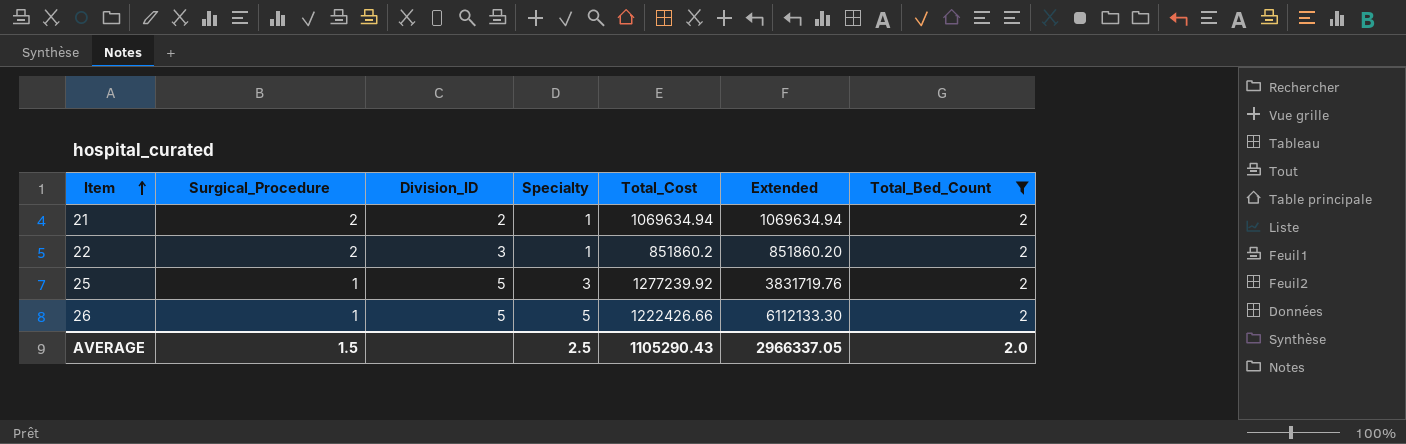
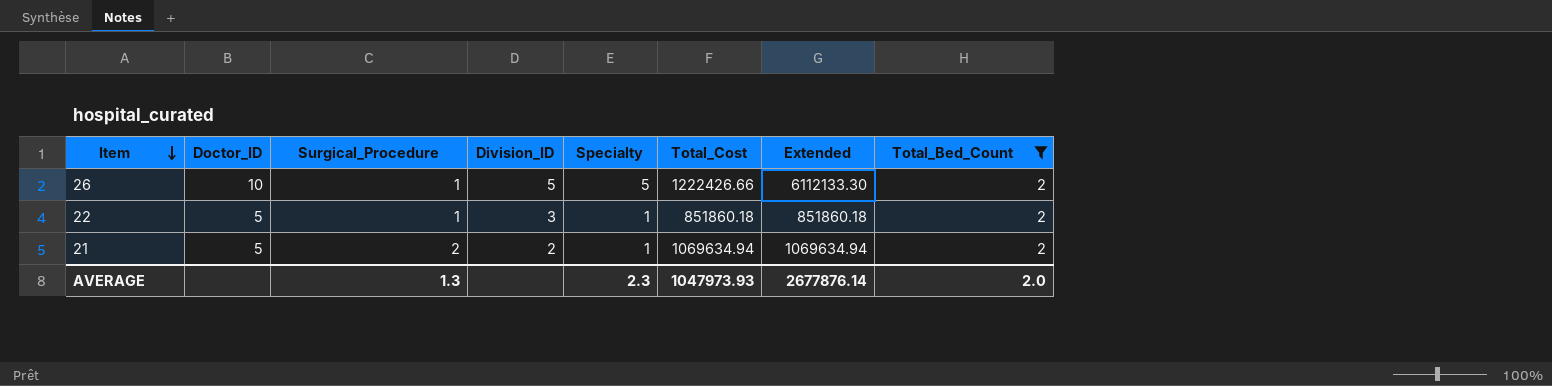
row order: Item ascending -> Item descending
column Doctor_ID | position: none -> 2
row 25: 1 | 5 | 3 | 1277239.92 | 3831719.76 | 2 -> none
22 | Surgical_Procedure: 2 -> 1
22 | Total_Cost: 851860.2 -> 851860.18
22 | Extended: 851860.20 -> 851860.18
AVERAGE | Surgical_Procedure: 1.5 -> 1.3
AVERAGE | Specialty: 2.5 -> 2.3
AVERAGE | Total_Cost: 1105290.43 -> 1047973.93
AVERAGE | Extended: 2966337.05 -> 2677876.14

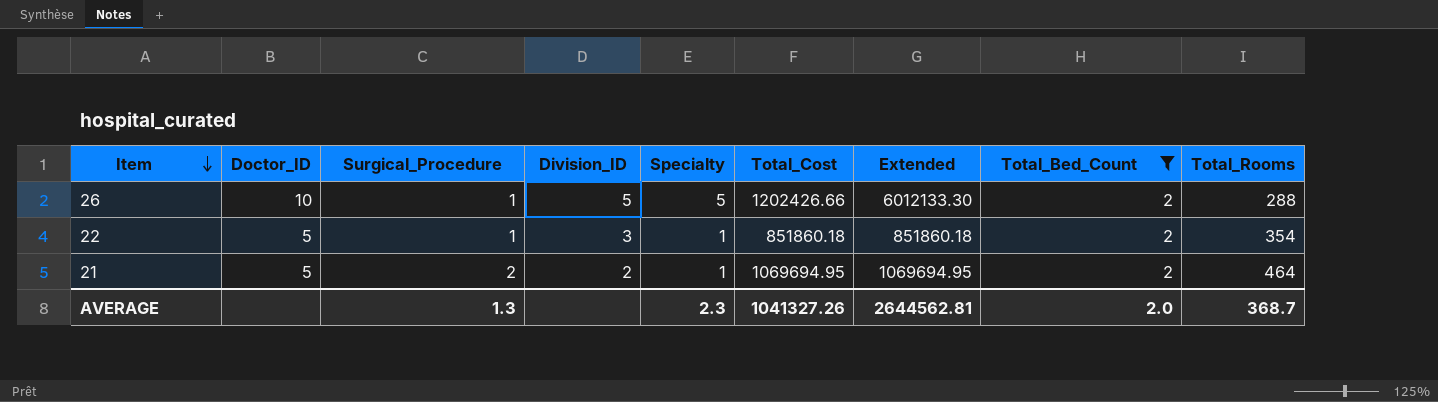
column Total_Rooms | position: none -> 9
26 | Total_Cost: 1222426.66 -> 1202426.66
26 | Extended: 6112133.30 -> 6012133.30
21 | Total_Cost: 1069634.94 -> 1069694.95
21 | Extended: 1069634.94 -> 1069694.95
AVERAGE | Total_Cost: 1047973.93 -> 1041327.26
AVERAGE | Extended: 2677876.14 -> 2644562.81

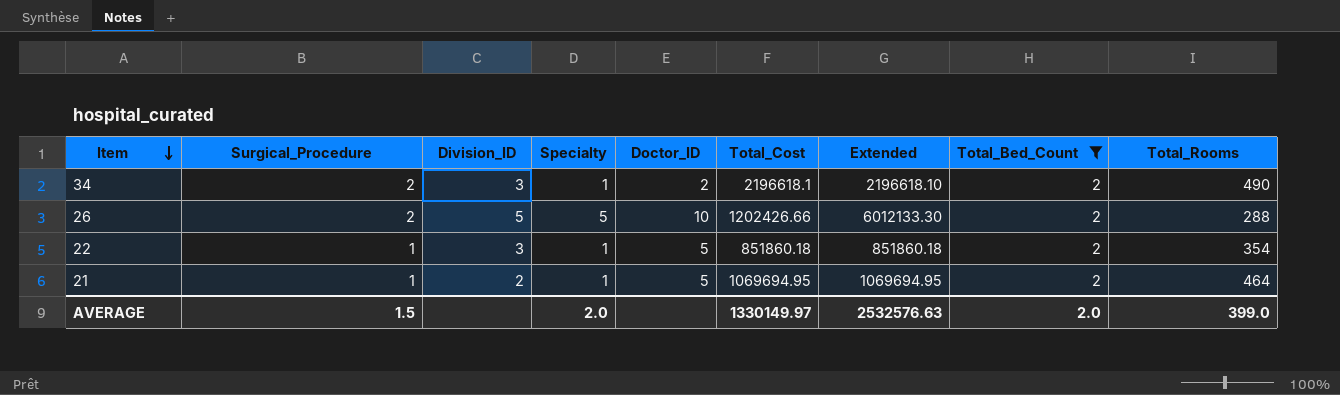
column Doctor_ID | position: 2 -> 5
row 34: none -> 2 | 3 | 1 | 2 | 2196618.1 | 2196618.10 | 2 | 490
26 | Surgical_Procedure: 1 -> 2
21 | Surgical_Procedure: 2 -> 1
AVERAGE | Surgical_Procedure: 1.3 -> 1.5
AVERAGE | Specialty: 2.3 -> 2.0
AVERAGE | Total_Cost: 1041327.26 -> 1330149.97
AVERAGE | Extended: 2644562.81 -> 2532576.63
AVERAGE | Total_Rooms: 368.7 -> 399.0

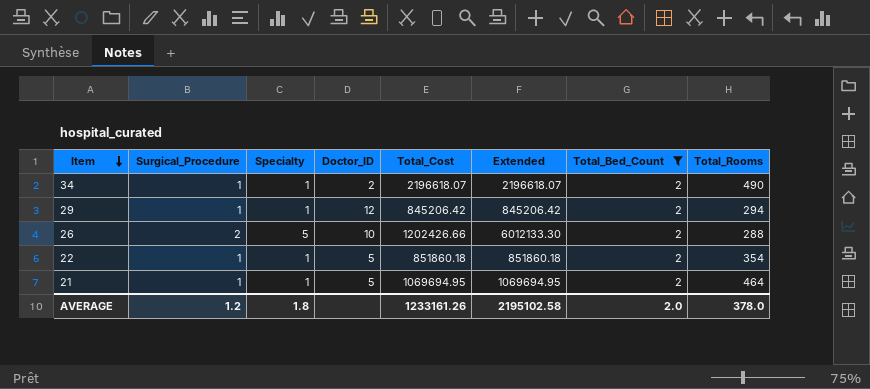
column Division_ID | position: 3 -> none
34 | Surgical_Procedure: 2 -> 1
34 | Total_Cost: 2196618.1 -> 2196618.07
34 | Extended: 2196618.10 -> 2196618.07
row 29: none -> 1 | 1 | 12 | 845206.42 | 845206.42 | 2 | 294
AVERAGE | Surgical_Procedure: 1.5 -> 1.2
AVERAGE | Specialty: 2.0 -> 1.8
AVERAGE | Total_Cost: 1330149.97 -> 1233161.26
AVERAGE | Extended: 2532576.63 -> 2195102.58
AVERAGE | Total_Rooms: 399.0 -> 378.0

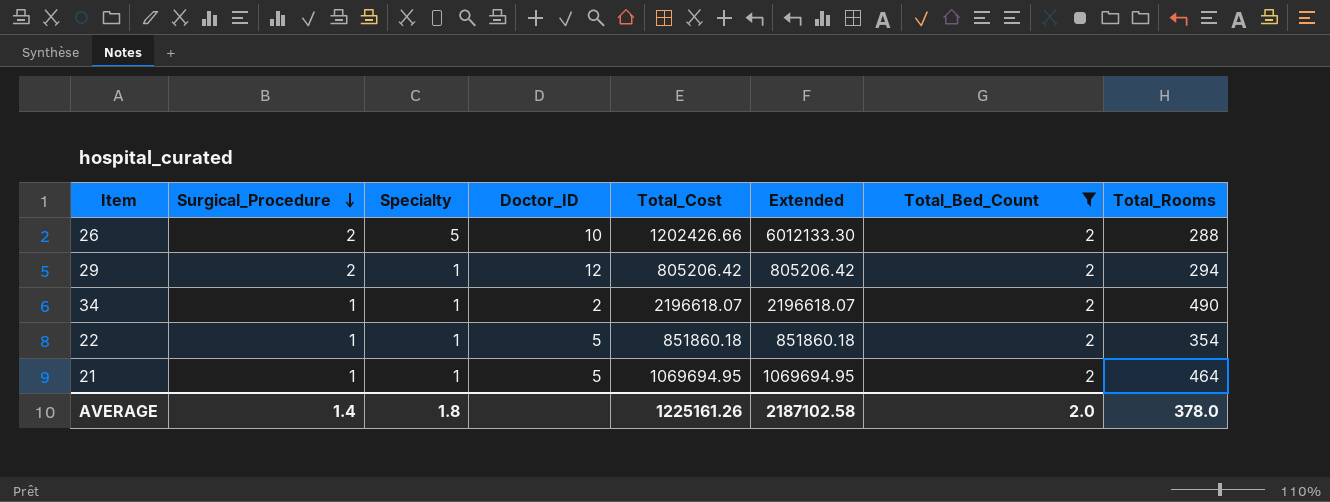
row order: Item descending -> Surgical_Procedure descending
29 | Surgical_Procedure: 1 -> 2
29 | Total_Cost: 845206.42 -> 805206.42
29 | Extended: 845206.42 -> 805206.42
AVERAGE | Surgical_Procedure: 1.2 -> 1.4
AVERAGE | Total_Cost: 1233161.26 -> 1225161.26
AVERAGE | Extended: 2195102.58 -> 2187102.58

